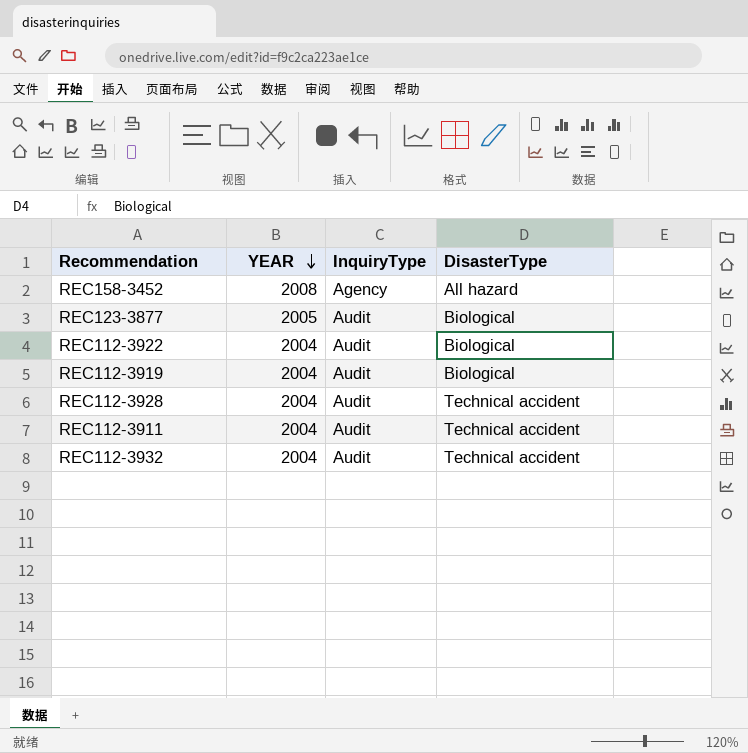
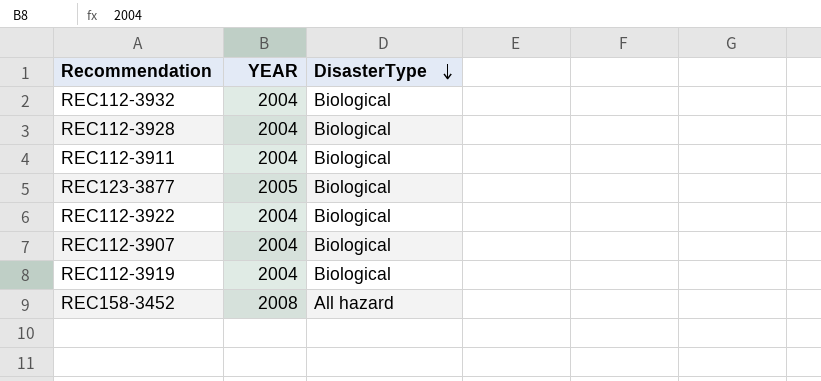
row order: YEAR descending -> DisasterType descending
column InquiryType | position: 3 -> none
REC112-3932 | DisasterType: Technical accident -> Biological
REC112-3928 | DisasterType: Technical accident -> Biological
REC112-3911 | DisasterType: Technical accident -> Biological
row REC112-3907: none -> 2004 | Biological

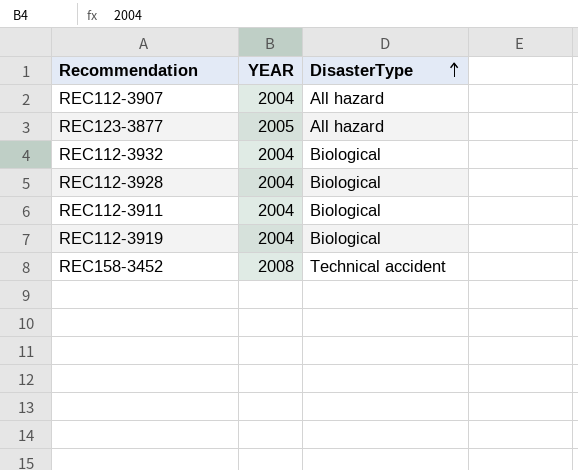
row order: DisasterType descending -> DisasterType ascending
row REC112-3922: 2004 | Biological -> none
REC112-3907 | DisasterType: Biological -> All hazard
REC123-3877 | DisasterType: Biological -> All hazard
REC158-3452 | DisasterType: All hazard -> Technical accident

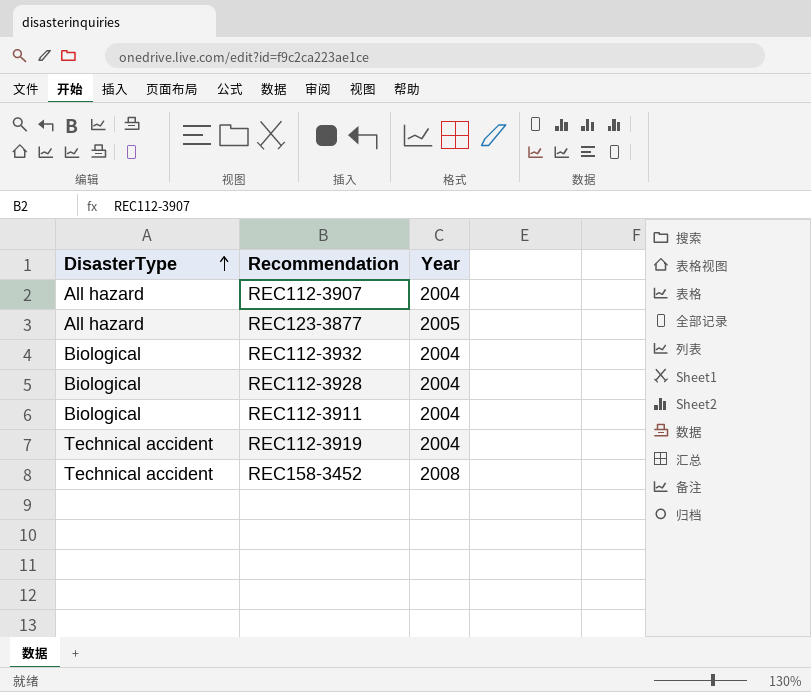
column DisasterType | position: 3 -> 1
column name: YEAR -> Year
REC112-3919 | DisasterType: Biological -> Technical accident

